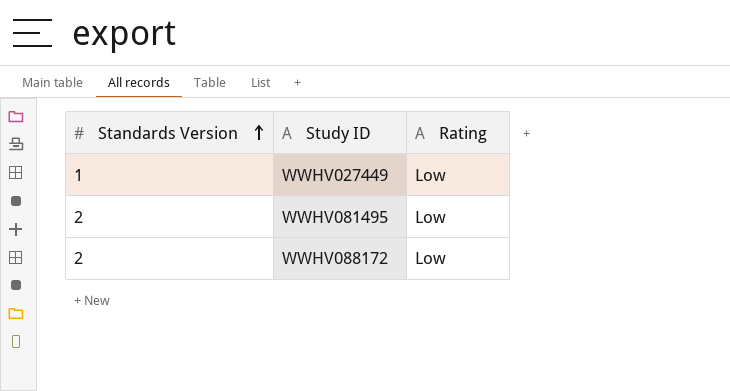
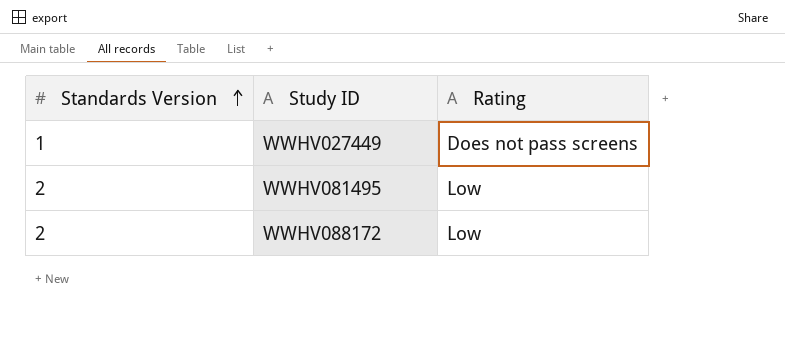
WWHV027449 | Rating: Low -> Does not pass screens

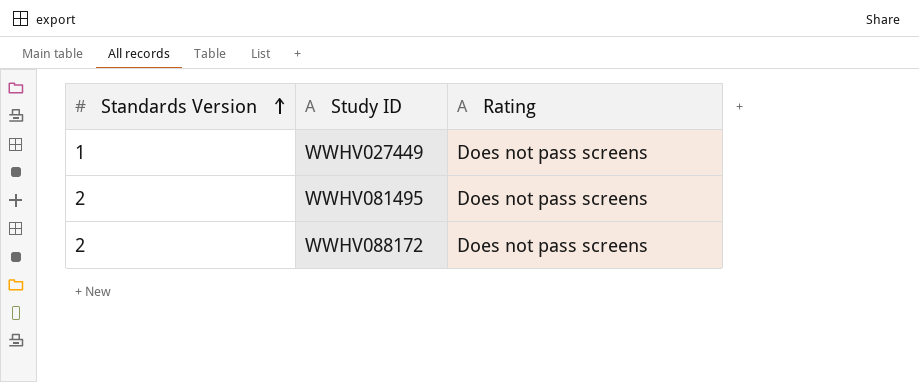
WWHV081495 | Rating: Low -> Does not pass screens
WWHV088172 | Rating: Low -> Does not pass screens

